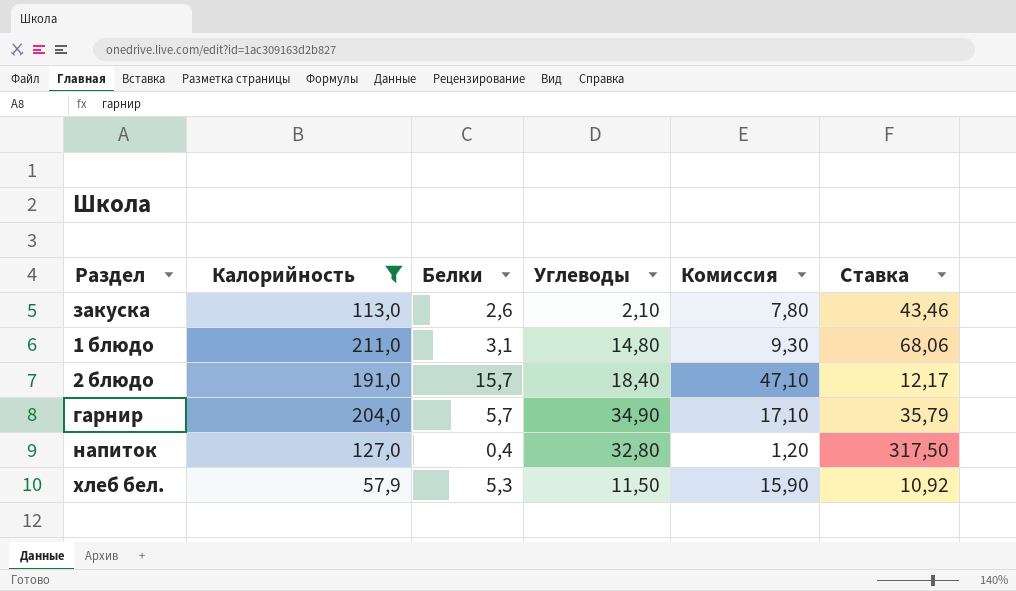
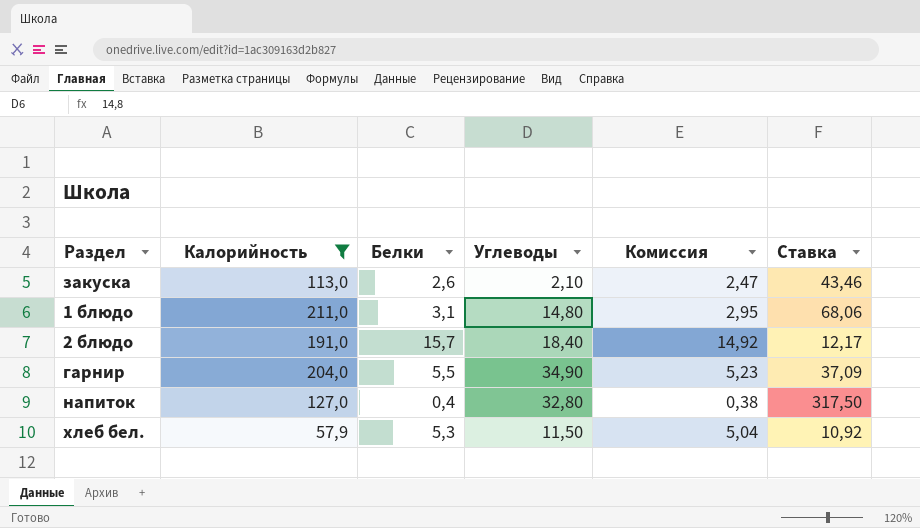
column Комиссия | formula: [Белки] * 3 -> [Белки] * 0,95
гарнир | Белки: 5,7 -> 5,5
гарнир | Ставка: 35,79 -> 37,09

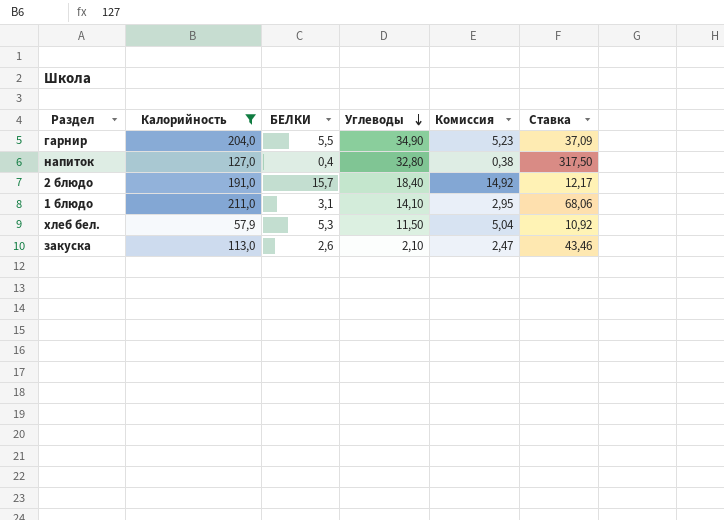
row order: none -> Углеводы descending
column name: Белки -> БЕЛКИ
1 блюдо | Углеводы: 14,80 -> 14,10

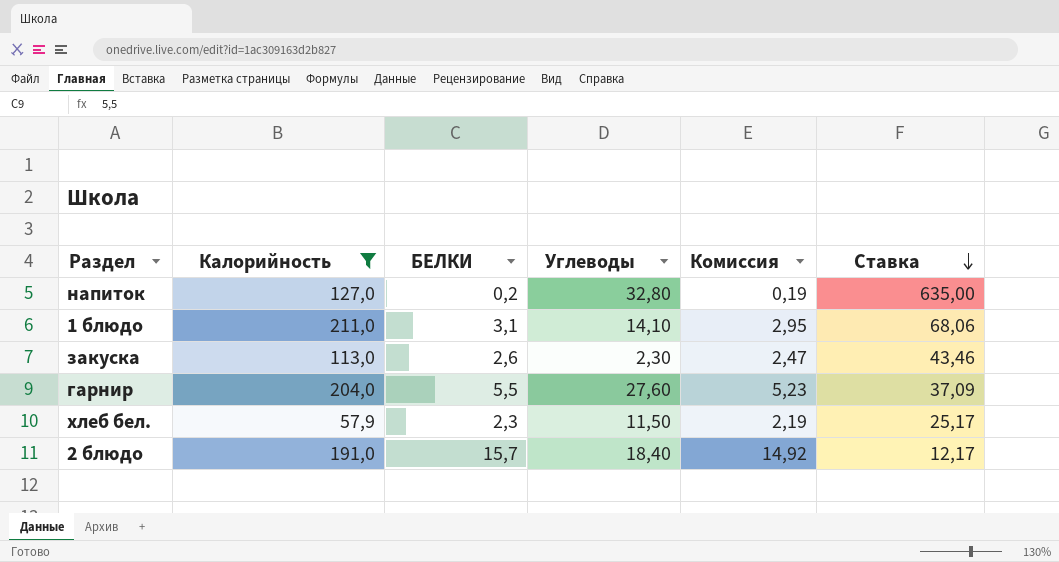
row order: Углеводы descending -> Ставка descending
напиток | БЕЛКИ: 0,4 -> 0,2
напиток | Комиссия: 0,38 -> 0,19
напиток | Ставка: 317,50 -> 635,00
закуска | Углеводы: 2,10 -> 2,30
гарнир | Углеводы: 34,90 -> 27,60
хлеб бел. | БЕЛКИ: 5,3 -> 2,3
хлеб бел. | Комиссия: 5,04 -> 2,19
хлеб бел. | Ставка: 10,92 -> 25,17

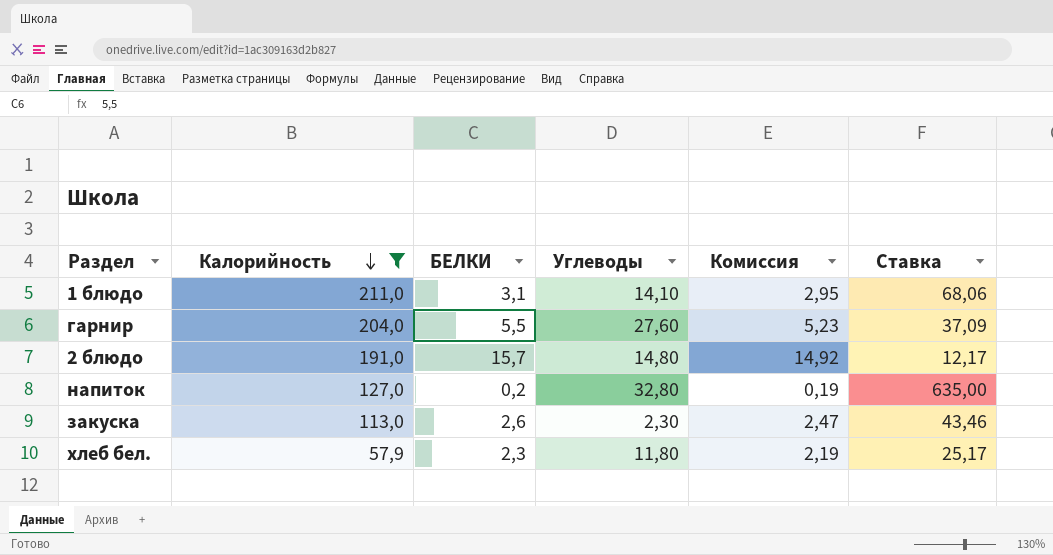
row order: Ставка descending -> Калорийность descending
2 блюдо | Углеводы: 18,40 -> 14,80
хлеб бел. | Углеводы: 11,50 -> 11,80

